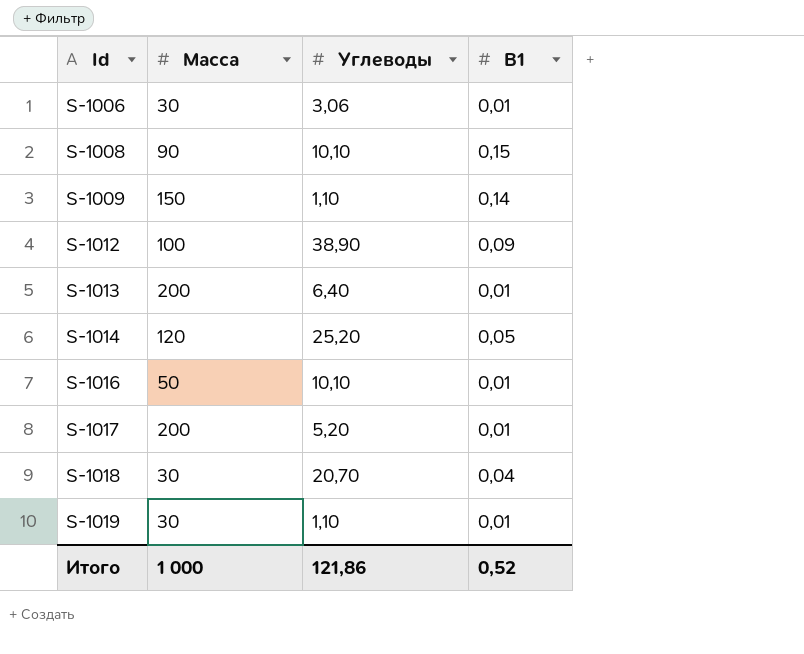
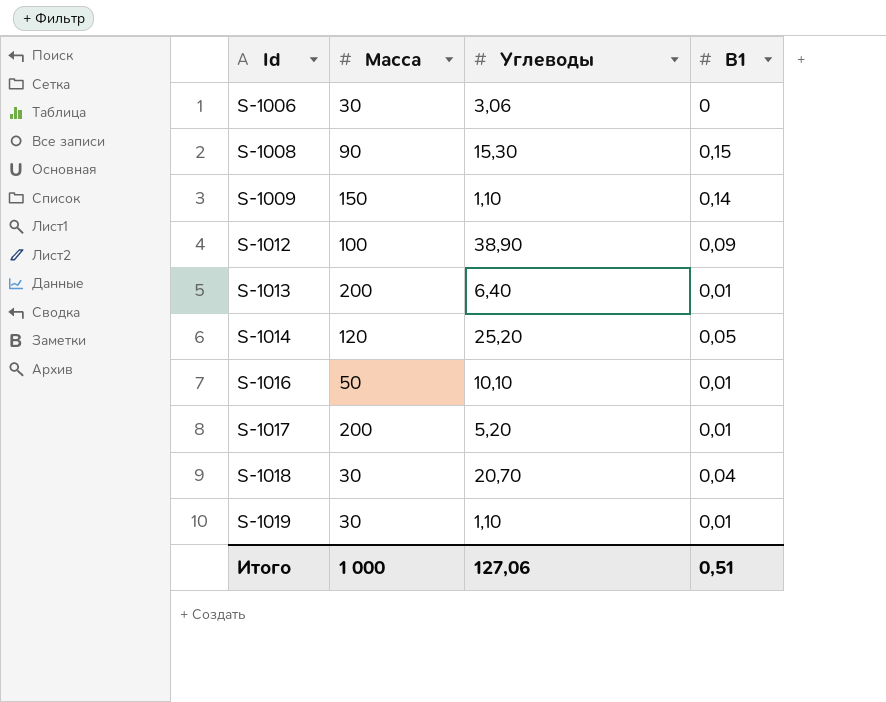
S-1006 | B1: 0,01 -> 0
S-1008 | Углеводы: 10,10 -> 15,30
Итого | Углеводы: 121,86 -> 127,06
Итого | B1: 0,52 -> 0,51

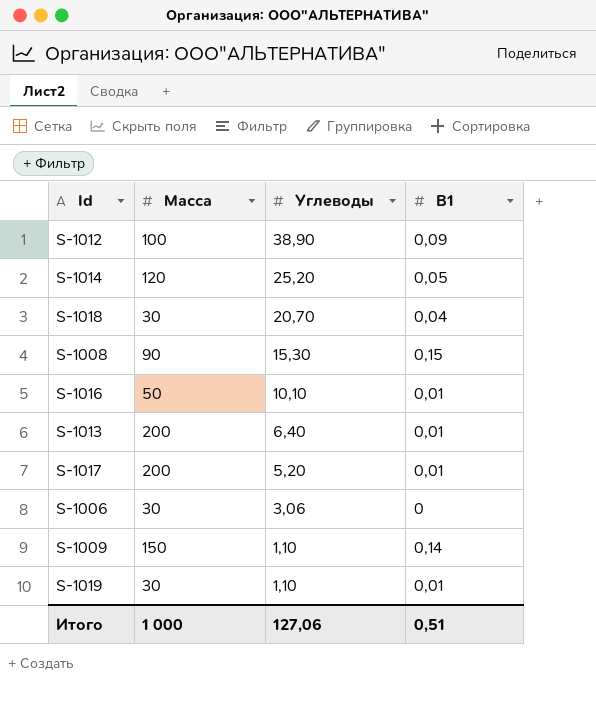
row order: Id ascending -> Углеводы descending

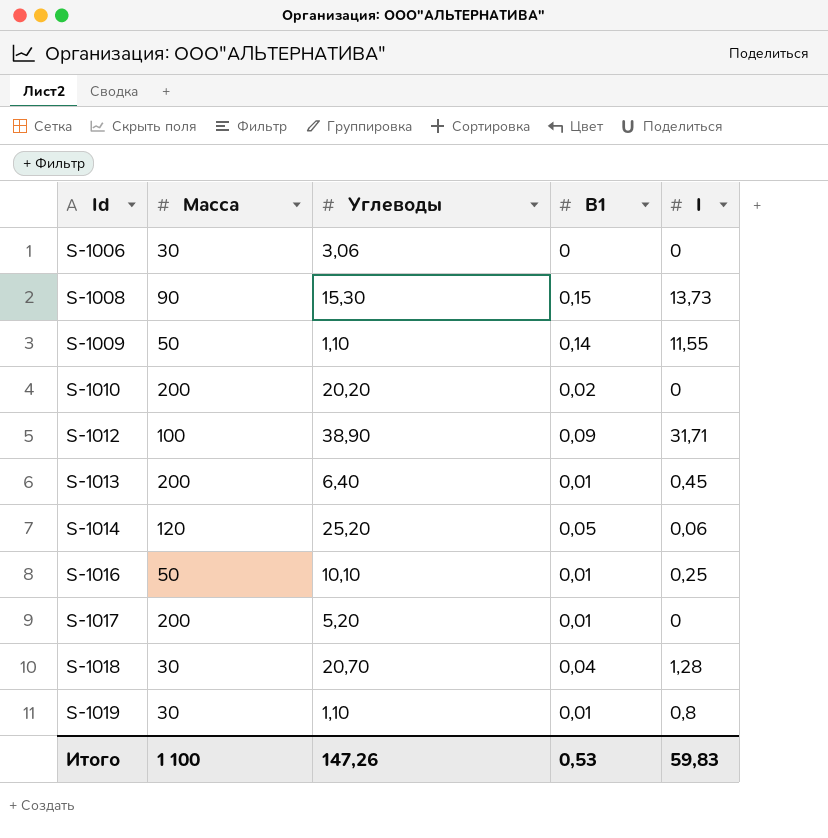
row order: Углеводы descending -> Id ascending
column I | position: none -> 5
S-1009 | Масса: 150 -> 50
row S-1010: none -> 200 | 20,20 | 0,02 | 0
Итого | Масса: 1 000 -> 1 100
Итого | Углеводы: 127,06 -> 147,26
Итого | B1: 0,51 -> 0,53

